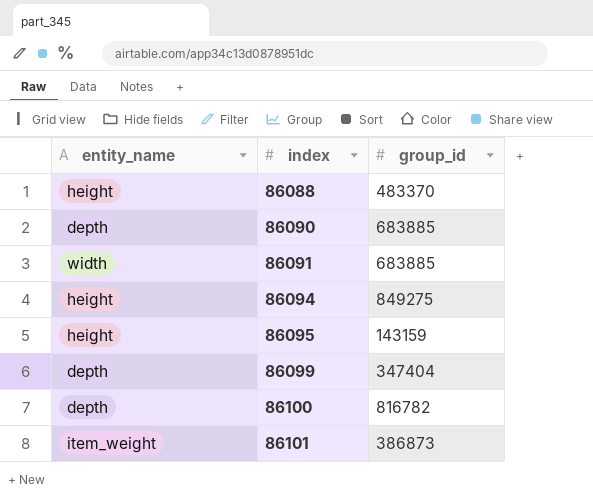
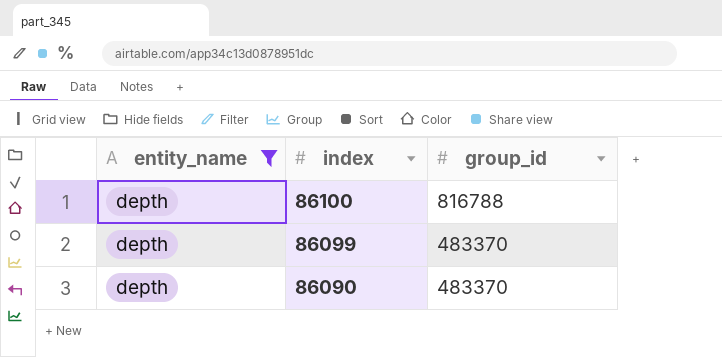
filter: none -> entity_name = depth
row order: index ascending -> index descending
86100 | group_id: 816782 -> 816788
86099 | group_id: 347404 -> 483370
86090 | group_id: 683885 -> 483370

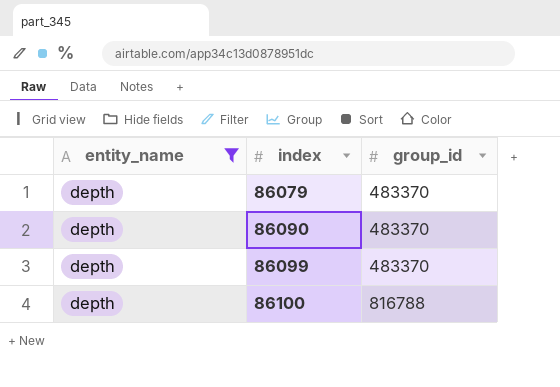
row order: index descending -> index ascending
row 86079: none -> depth | 483370

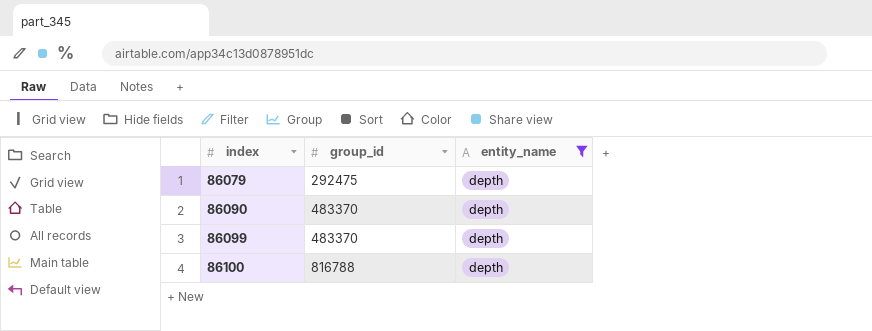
column entity_name | position: 1 -> 3
86079 | group_id: 483370 -> 292475

